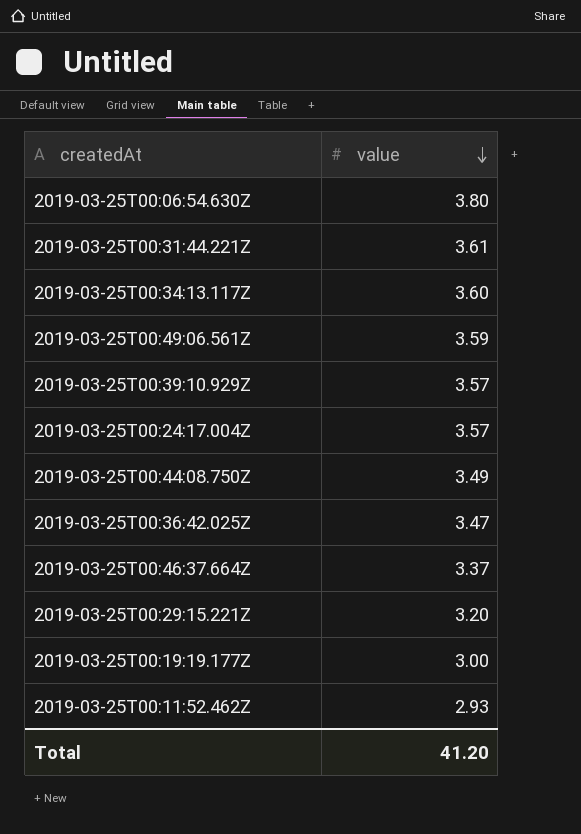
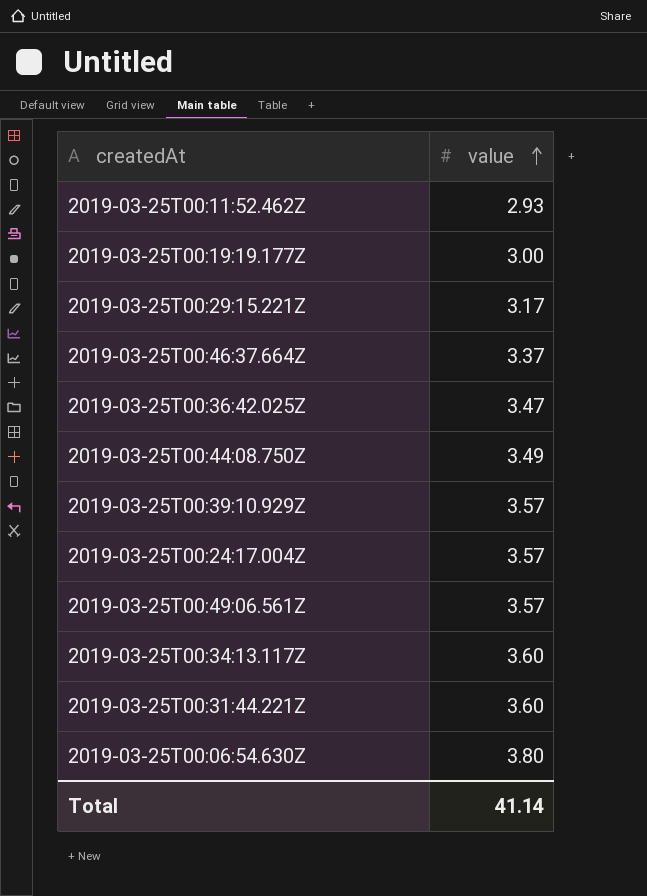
row order: value descending -> value ascending
2019-03-25T00:29:15.221Z | value: 3.20 -> 3.17
2019-03-25T00:49:06.561Z | value: 3.59 -> 3.57
2019-03-25T00:31:44.221Z | value: 3.61 -> 3.60
Total | value: 41.20 -> 41.14

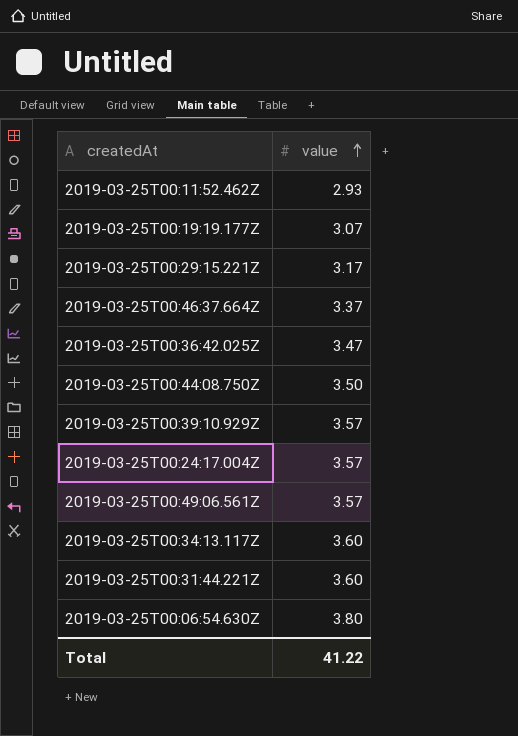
2019-03-25T00:19:19.177Z | value: 3.00 -> 3.07
2019-03-25T00:44:08.750Z | value: 3.49 -> 3.50
Total | value: 41.14 -> 41.22

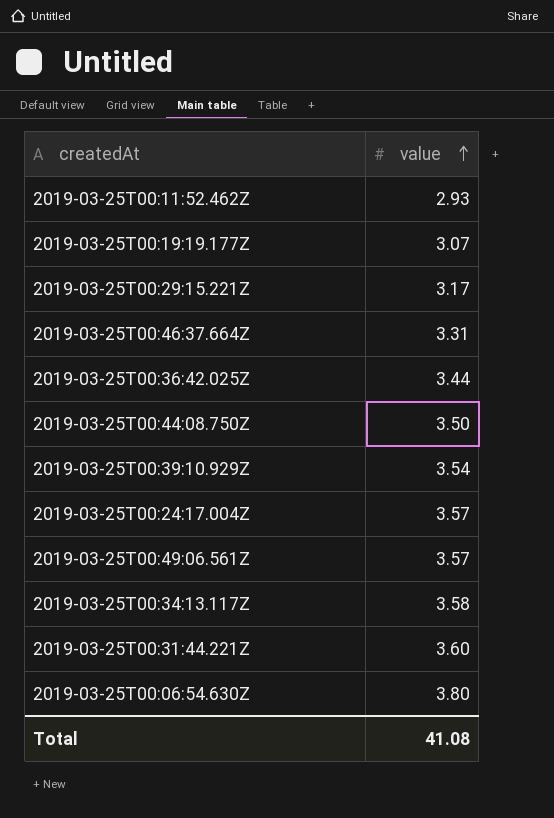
2019-03-25T00:46:37.664Z | value: 3.37 -> 3.31
2019-03-25T00:36:42.025Z | value: 3.47 -> 3.44
2019-03-25T00:39:10.929Z | value: 3.57 -> 3.54
2019-03-25T00:34:13.117Z | value: 3.60 -> 3.58
Total | value: 41.22 -> 41.08

